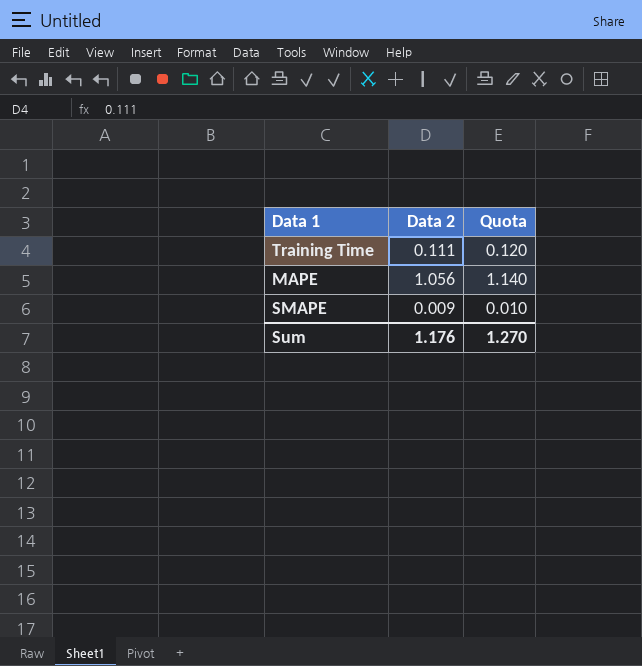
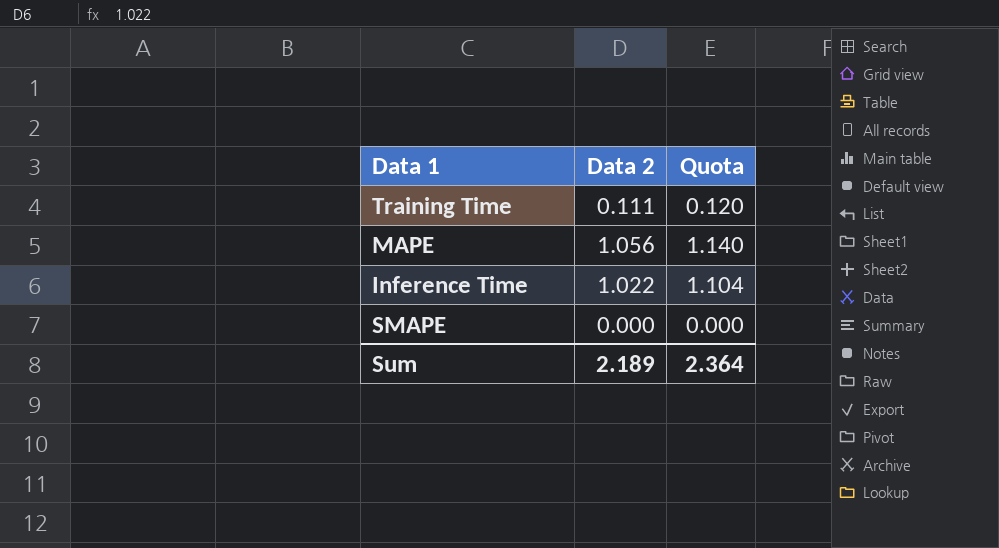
row Inference Time: none -> 1.022 | 1.104
SMAPE | Data 2: 0.009 -> 0.000
SMAPE | Quota: 0.010 -> 0.000
Sum | Data 2: 1.176 -> 2.189
Sum | Quota: 1.270 -> 2.364

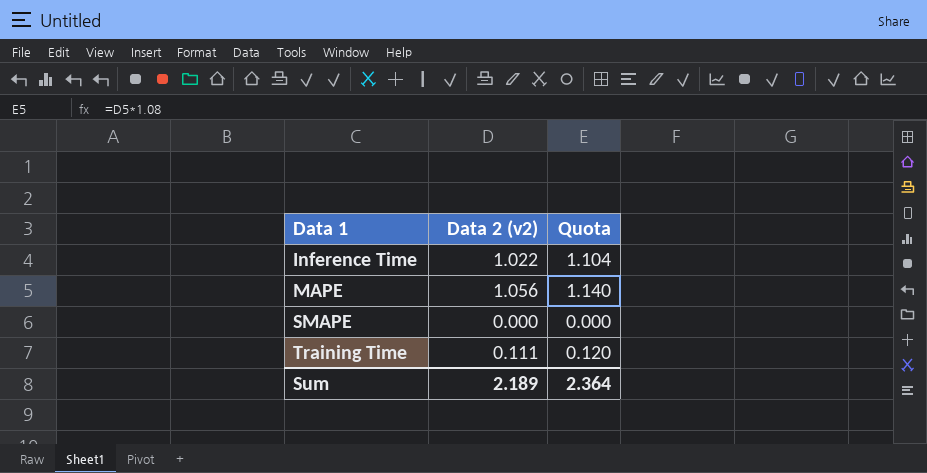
row order: none -> Data 1 ascending
column name: Data 2 -> Data 2 (v2)

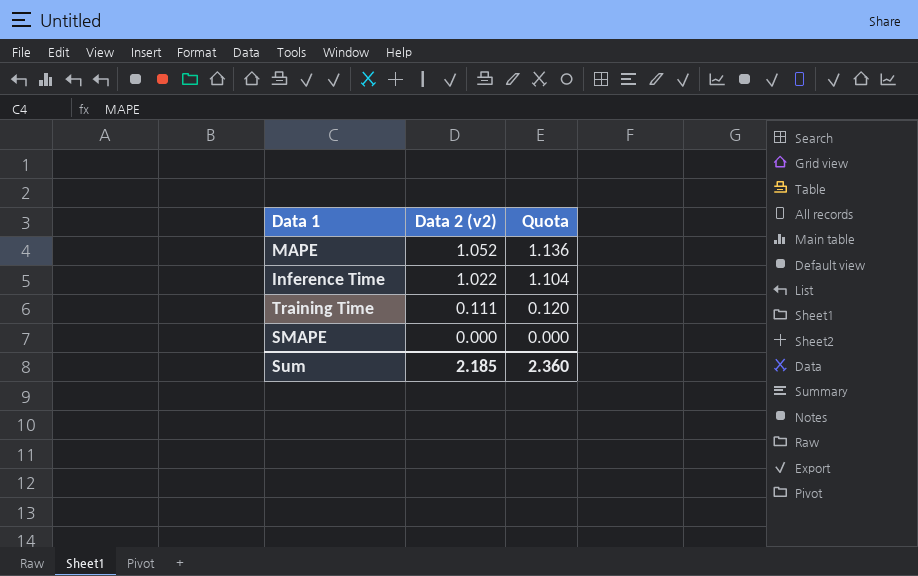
row order: Data 1 ascending -> Data 2 (v2) descending
MAPE | Data 2 (v2): 1.056 -> 1.052
MAPE | Quota: 1.140 -> 1.136
Sum | Data 2 (v2): 2.189 -> 2.185
Sum | Quota: 2.364 -> 2.360

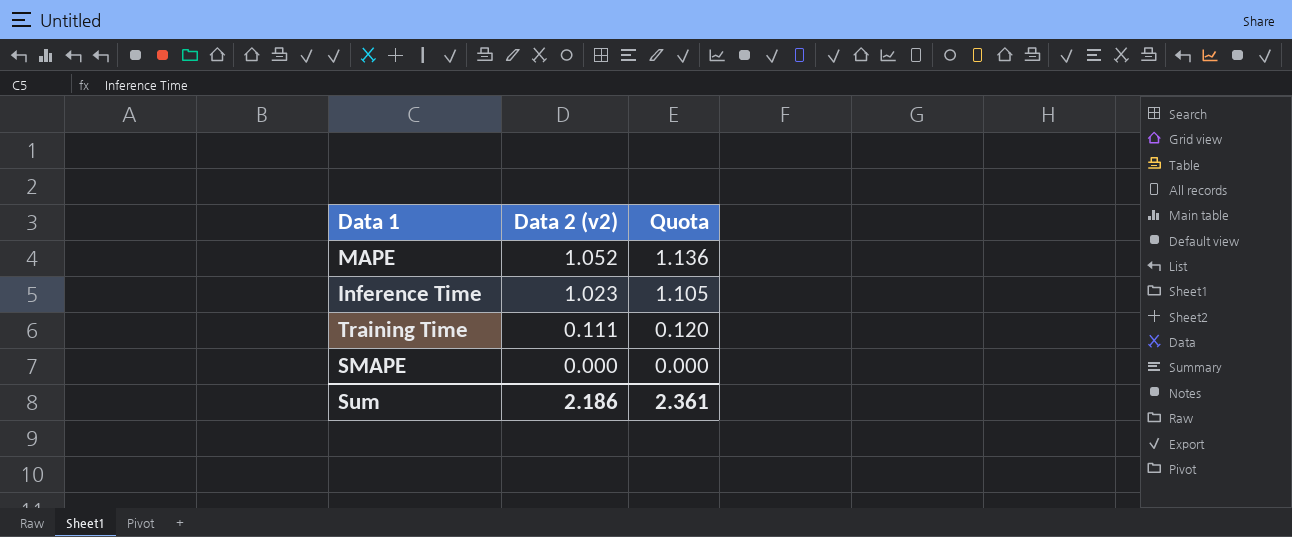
Inference Time | Data 2 (v2): 1.022 -> 1.023
Inference Time | Quota: 1.104 -> 1.105
Sum | Data 2 (v2): 2.185 -> 2.186
Sum | Quota: 2.360 -> 2.361

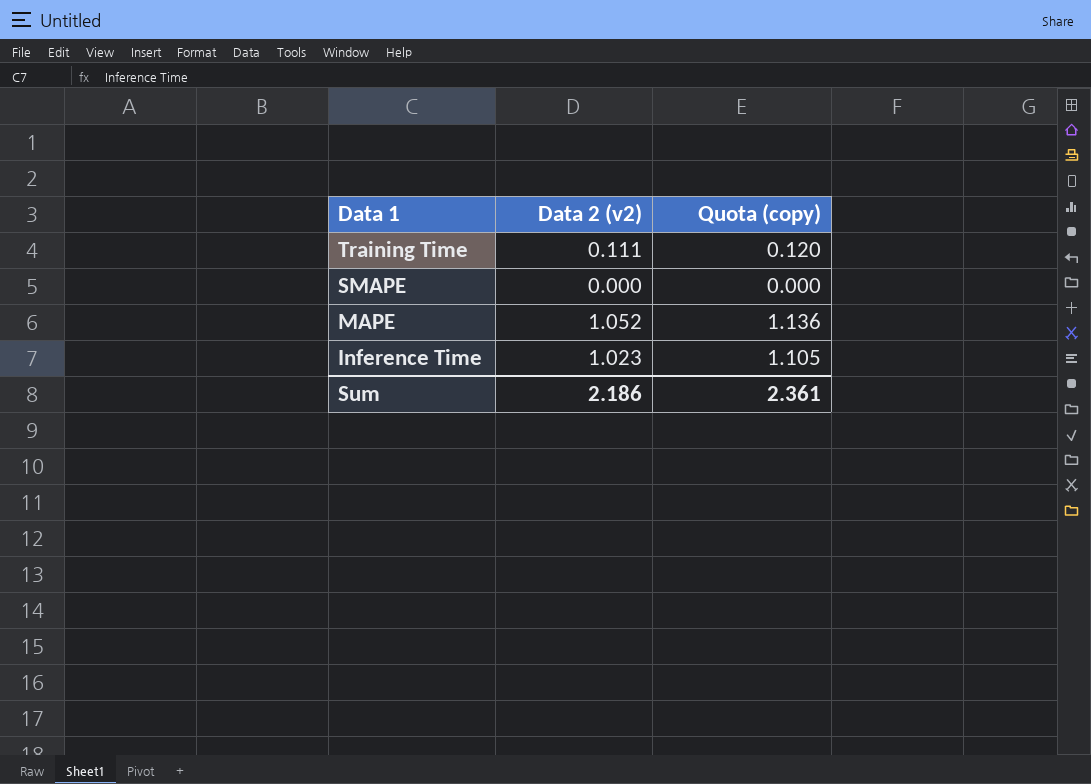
row order: Data 2 (v2) descending -> Data 1 descending
column name: Quota -> Quota (copy)

